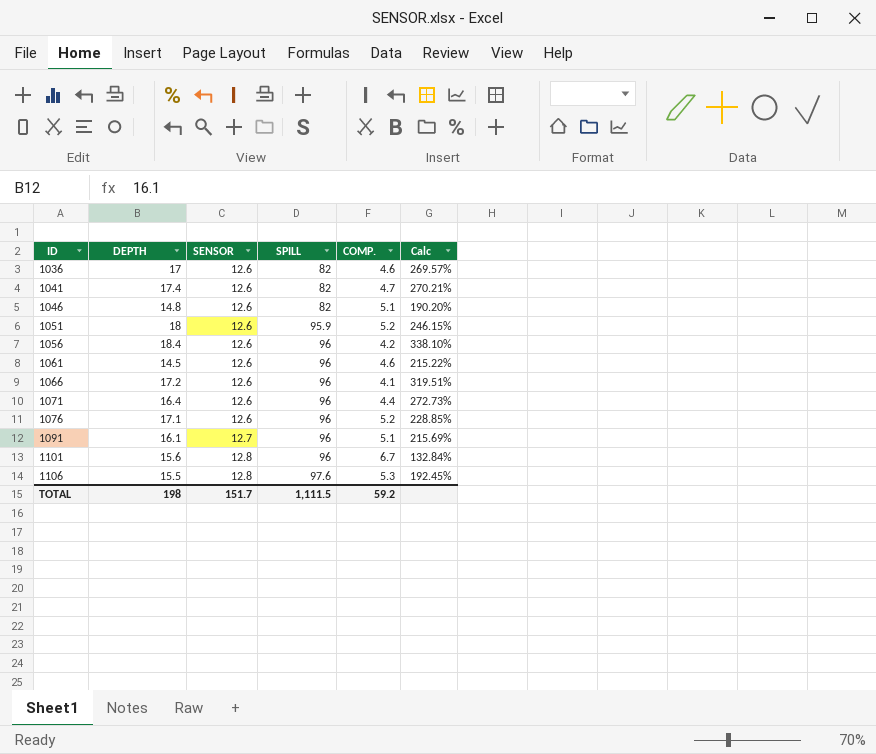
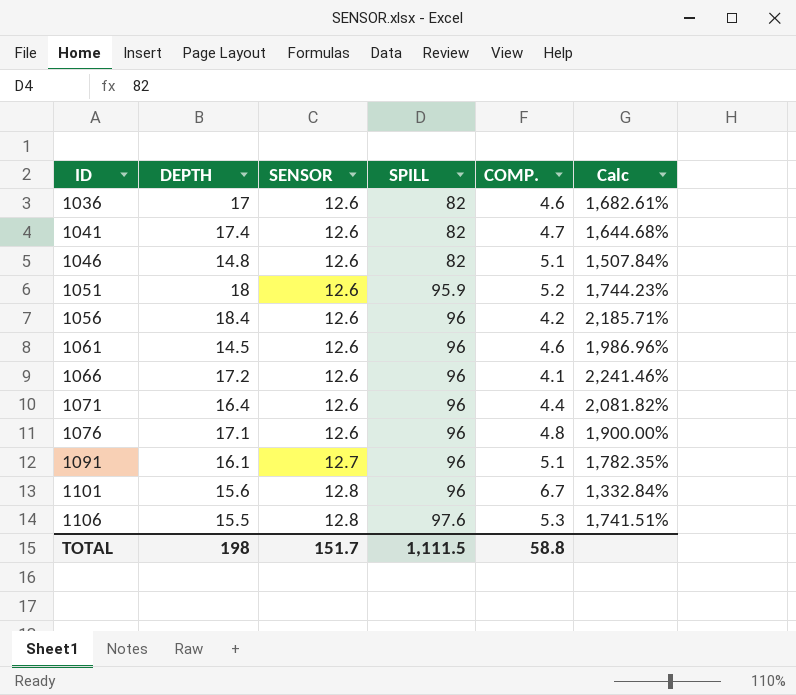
column Calc | formula: ([DEPTH] - [COMP.]) / [COMP.] -> ([SPILL] - [COMP.]) / [COMP.]
1076 | COMP.: 5.2 -> 4.8
TOTAL | COMP.: 59.2 -> 58.8

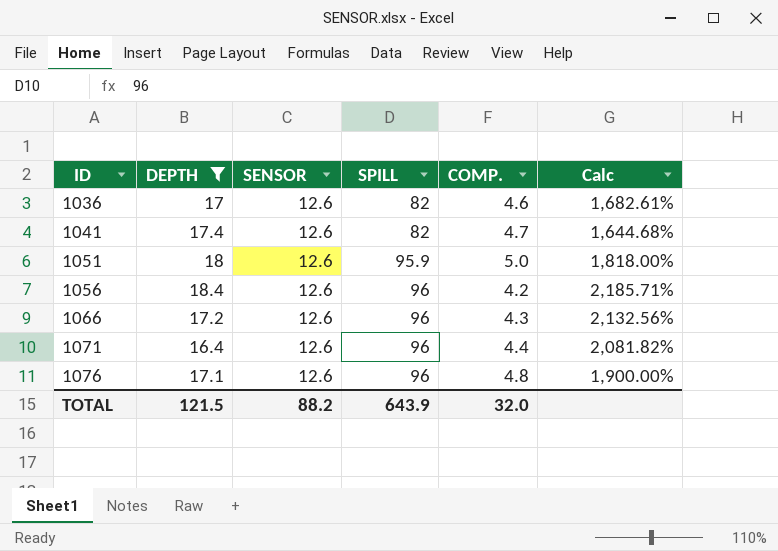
filter: none -> DEPTH >= 16.4
1051 | COMP.: 5.2 -> 5.0
1051 | Calc: 1,744.23% -> 1,818.00%
1066 | COMP.: 4.1 -> 4.3
1066 | Calc: 2,241.46% -> 2,132.56%
TOTAL | DEPTH: 198 -> 121.5
TOTAL | SENSOR: 151.7 -> 88.2
TOTAL | SPILL: 1,111.5 -> 643.9
TOTAL | COMP.: 58.8 -> 32.0

